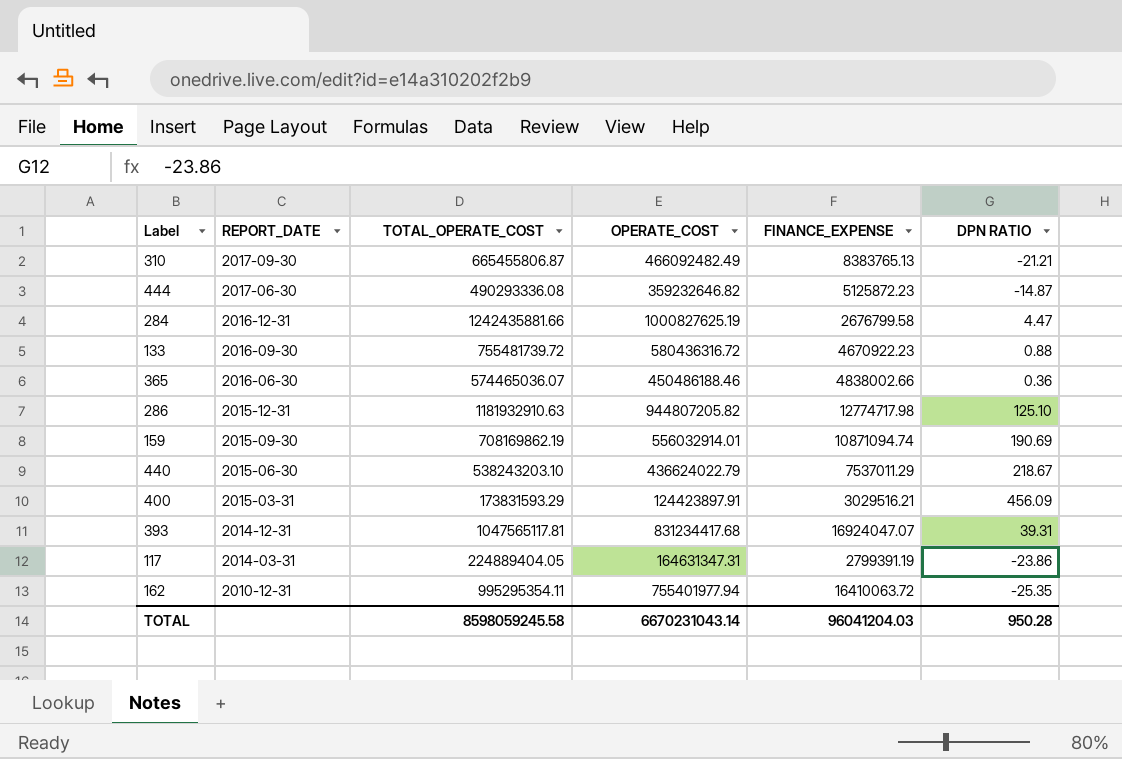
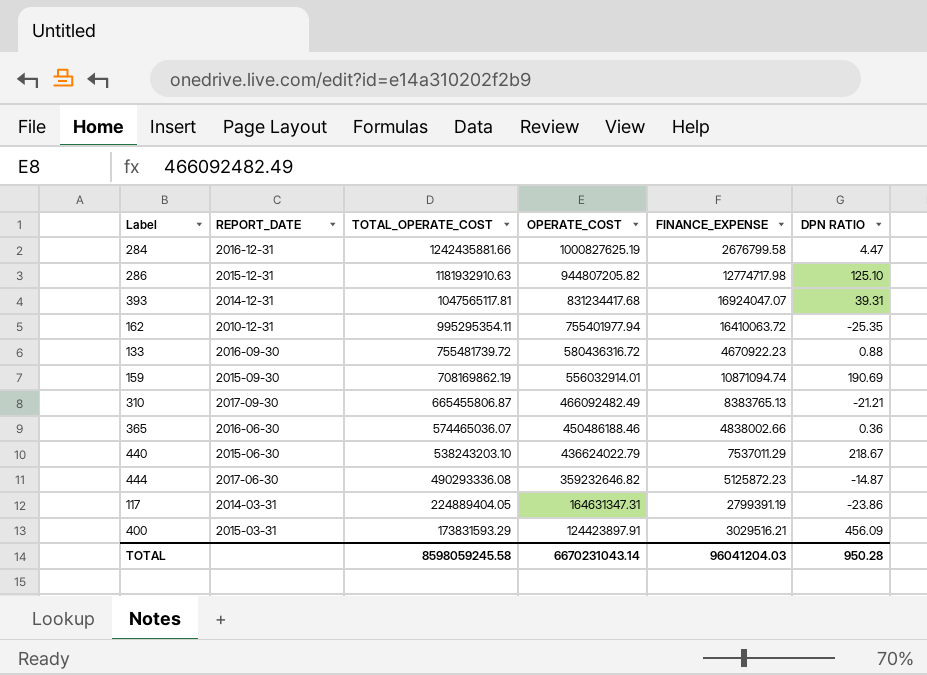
row order: REPORT_DATE descending -> TOTAL_OPERATE_COST descending

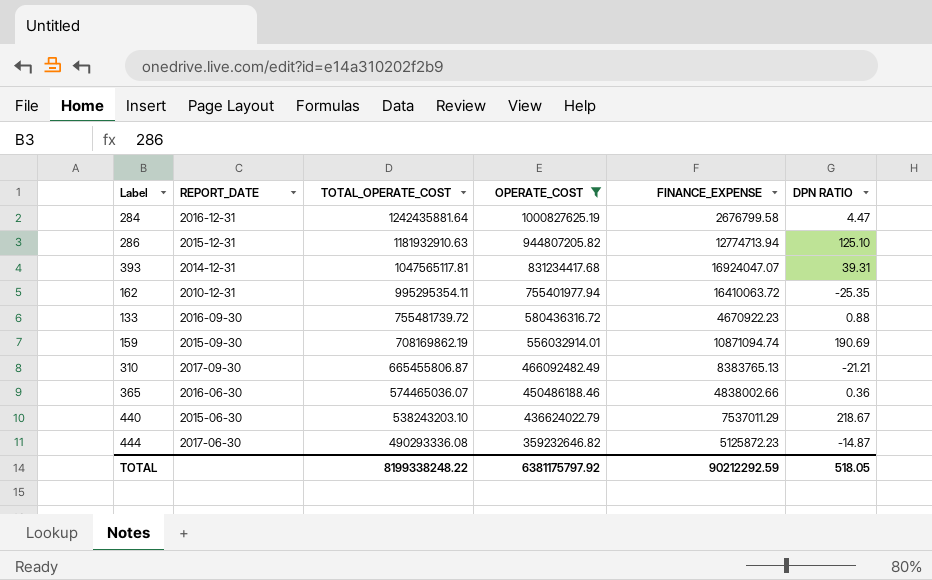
filter: none -> OPERATE_COST >= 359232646.82
284 | TOTAL_OPERATE_COST: 1242435881.66 -> 1242435881.64
286 | FINANCE_EXPENSE: 12774717.98 -> 12774713.94
TOTAL | TOTAL_OPERATE_COST: 8598059245.58 -> 8199338248.22
TOTAL | OPERATE_COST: 6670231043.14 -> 6381175797.92
TOTAL | FINANCE_EXPENSE: 96041204.03 -> 90212292.59
TOTAL | DPN RATIO: 950.28 -> 518.05

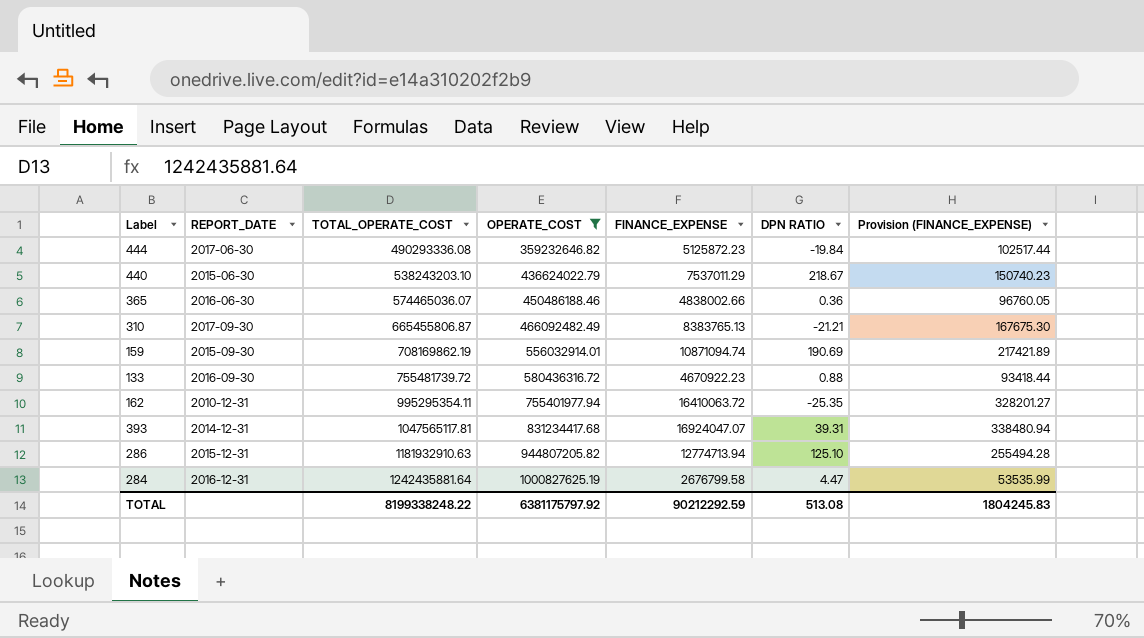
row order: TOTAL_OPERATE_COST descending -> TOTAL_OPERATE_COST ascending
column Provision (FINANCE_EXPENSE) | formula: none -> [FINANCE_EXPENSE] * 0.02
444 | DPN RATIO: -14.87 -> -19.84
TOTAL | DPN RATIO: 518.05 -> 513.08

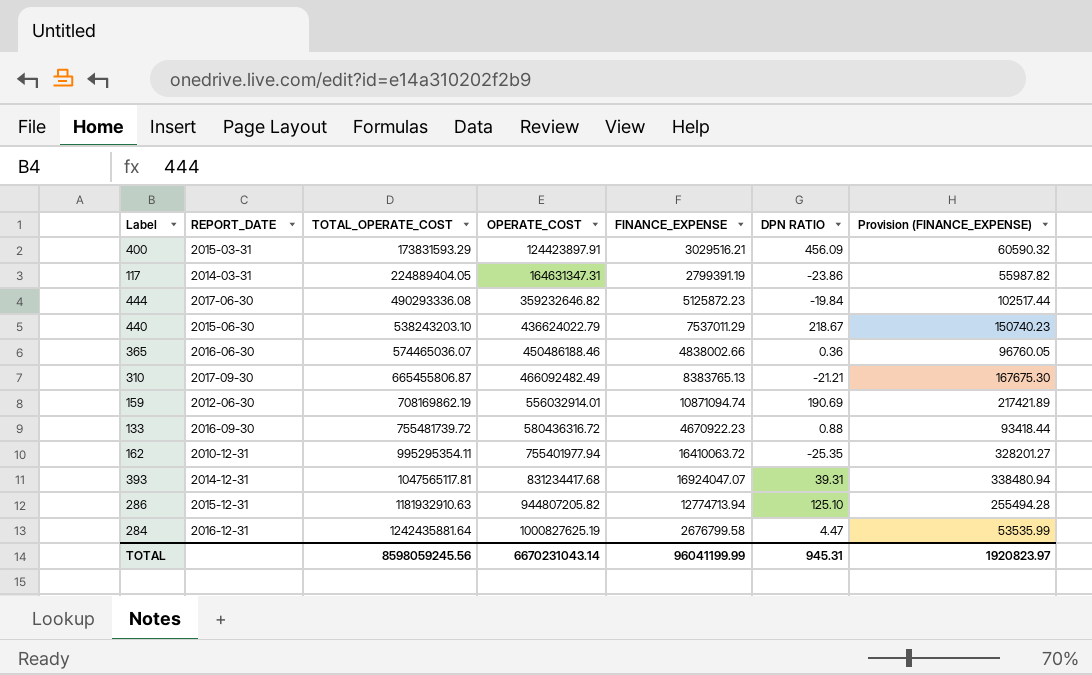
filter: OPERATE_COST >= 359232646.82 -> none
159 | REPORT_DATE: 2015-09-30 -> 2012-06-30
TOTAL | TOTAL_OPERATE_COST: 8199338248.22 -> 8598059245.56
TOTAL | OPERATE_COST: 6381175797.92 -> 6670231043.14
TOTAL | FINANCE_EXPENSE: 90212292.59 -> 96041199.99
TOTAL | DPN RATIO: 513.08 -> 945.31
TOTAL | Provision (FINANCE_EXPENSE): 1804245.83 -> 1920823.97

